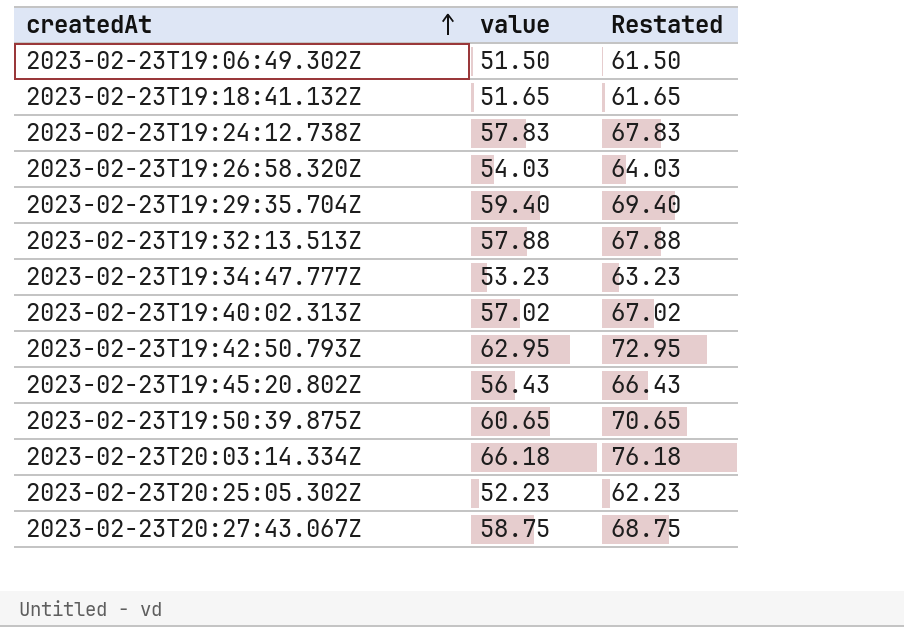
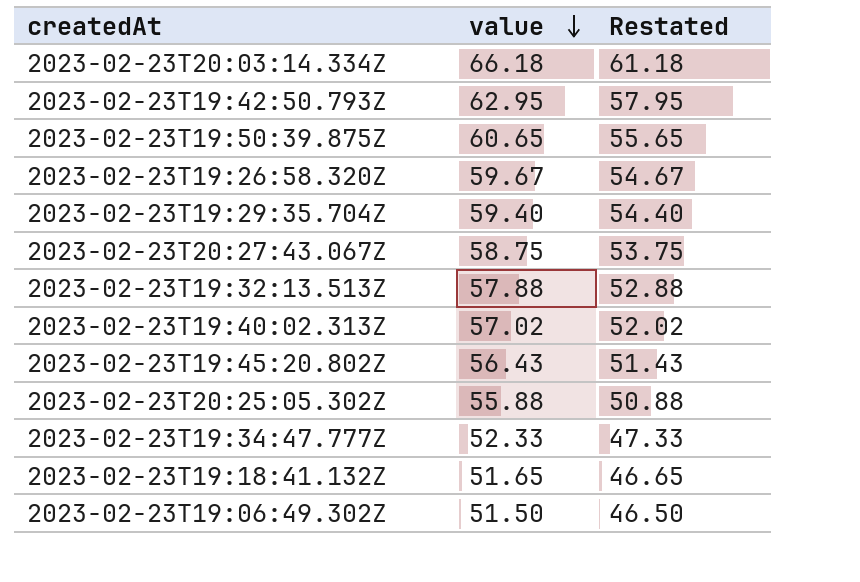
row order: createdAt ascending -> value descending
column Restated | formula: [value] + 10 -> [value] - 5
row 2023-02-23T19:24:12.738Z: 57.83 | 67.83 -> none
2023-02-23T19:26:58.320Z | value: 54.03 -> 59.67
2023-02-23T20:25:05.302Z | value: 52.23 -> 55.88
2023-02-23T19:34:47.777Z | value: 53.23 -> 52.33

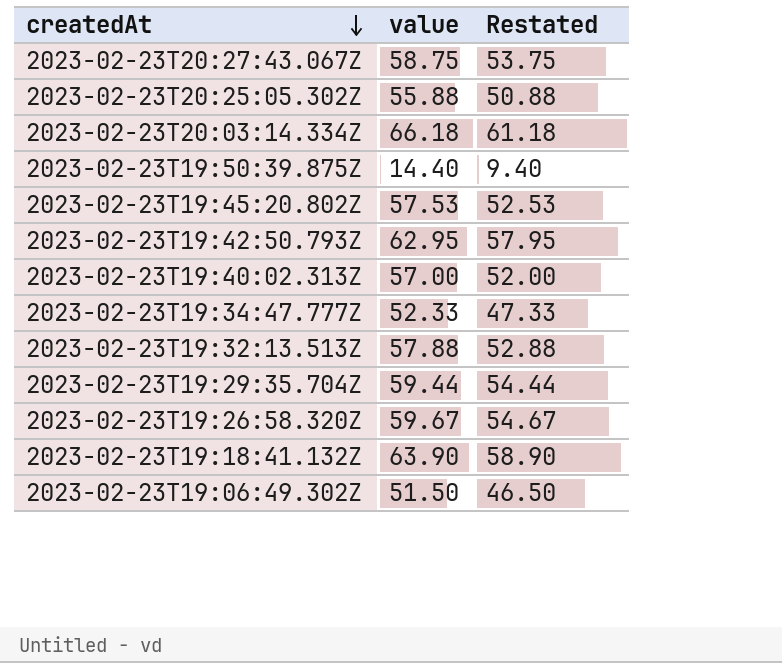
row order: value descending -> createdAt descending
2023-02-23T19:50:39.875Z | value: 60.65 -> 14.40
2023-02-23T19:50:39.875Z | Restated: 55.65 -> 9.40
2023-02-23T19:45:20.802Z | value: 56.43 -> 57.53
2023-02-23T19:45:20.802Z | Restated: 51.43 -> 52.53
2023-02-23T19:40:02.313Z | value: 57.02 -> 57.00
2023-02-23T19:40:02.313Z | Restated: 52.02 -> 52.00
2023-02-23T19:29:35.704Z | value: 59.40 -> 59.44
2023-02-23T19:29:35.704Z | Restated: 54.40 -> 54.44
2023-02-23T19:18:41.132Z | value: 51.65 -> 63.90
2023-02-23T19:18:41.132Z | Restated: 46.65 -> 58.90

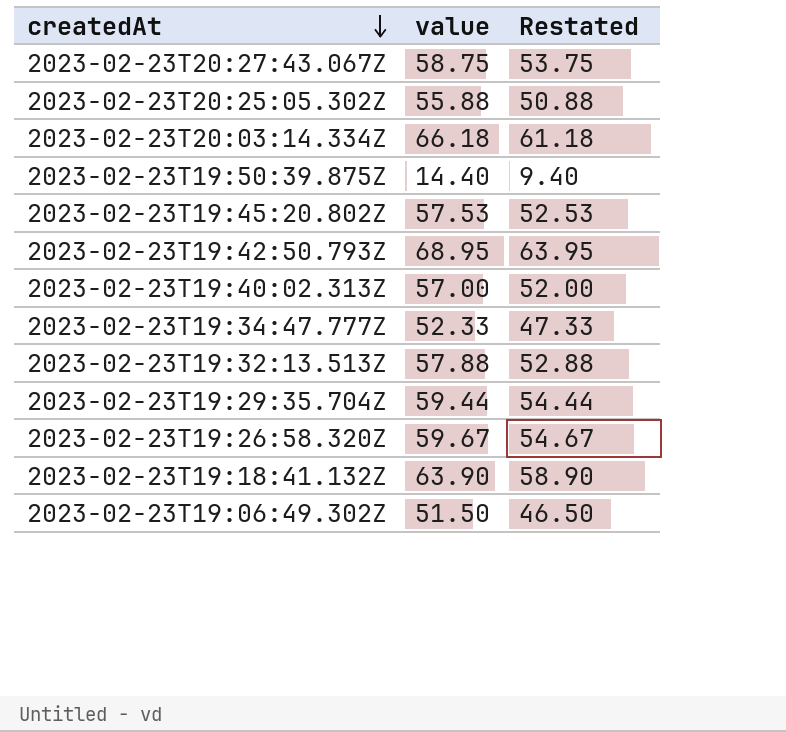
2023-02-23T19:42:50.793Z | value: 62.95 -> 68.95
2023-02-23T19:42:50.793Z | Restated: 57.95 -> 63.95

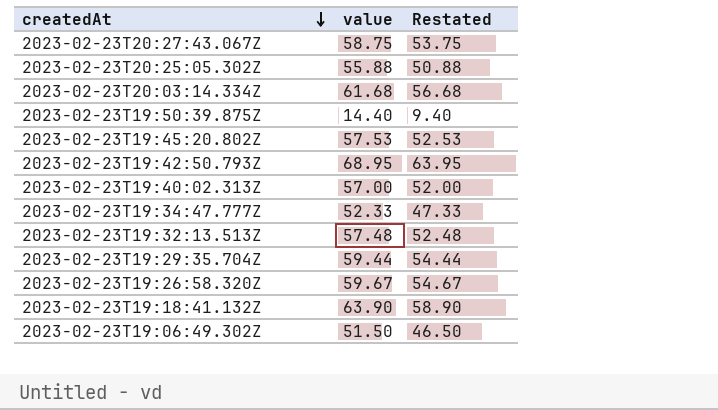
2023-02-23T20:03:14.334Z | value: 66.18 -> 61.68
2023-02-23T20:03:14.334Z | Restated: 61.18 -> 56.68
2023-02-23T19:32:13.513Z | value: 57.88 -> 57.48
2023-02-23T19:32:13.513Z | Restated: 52.88 -> 52.48

